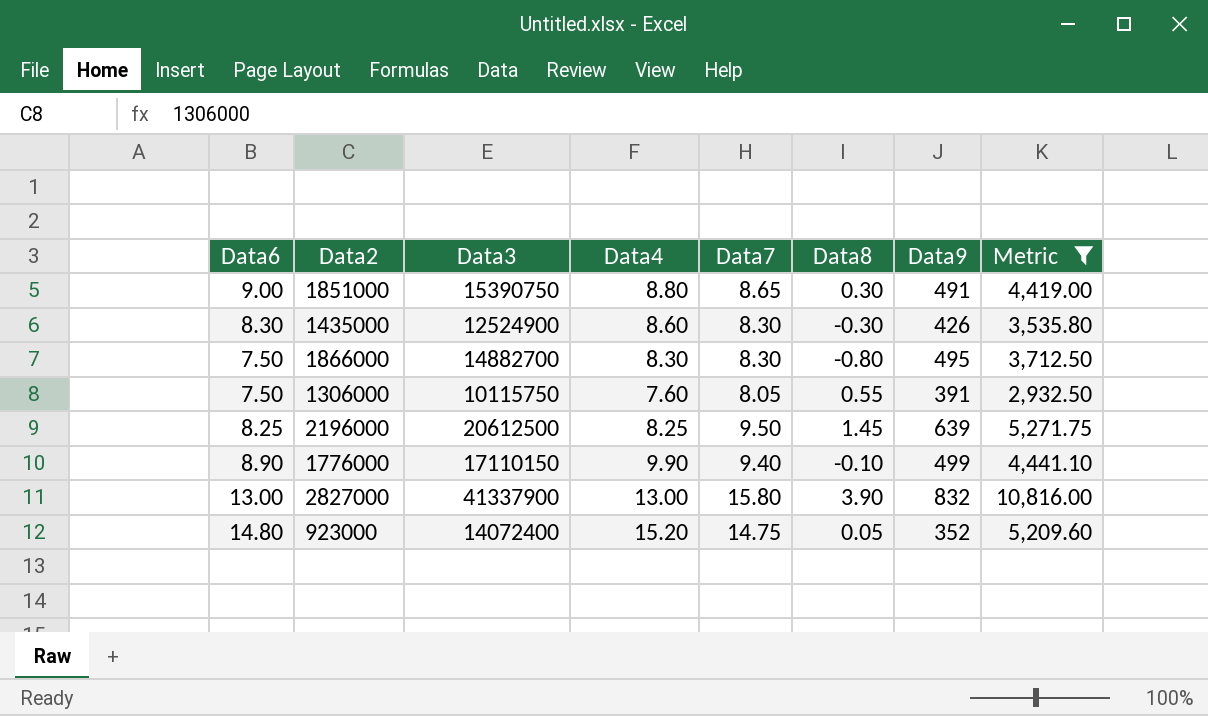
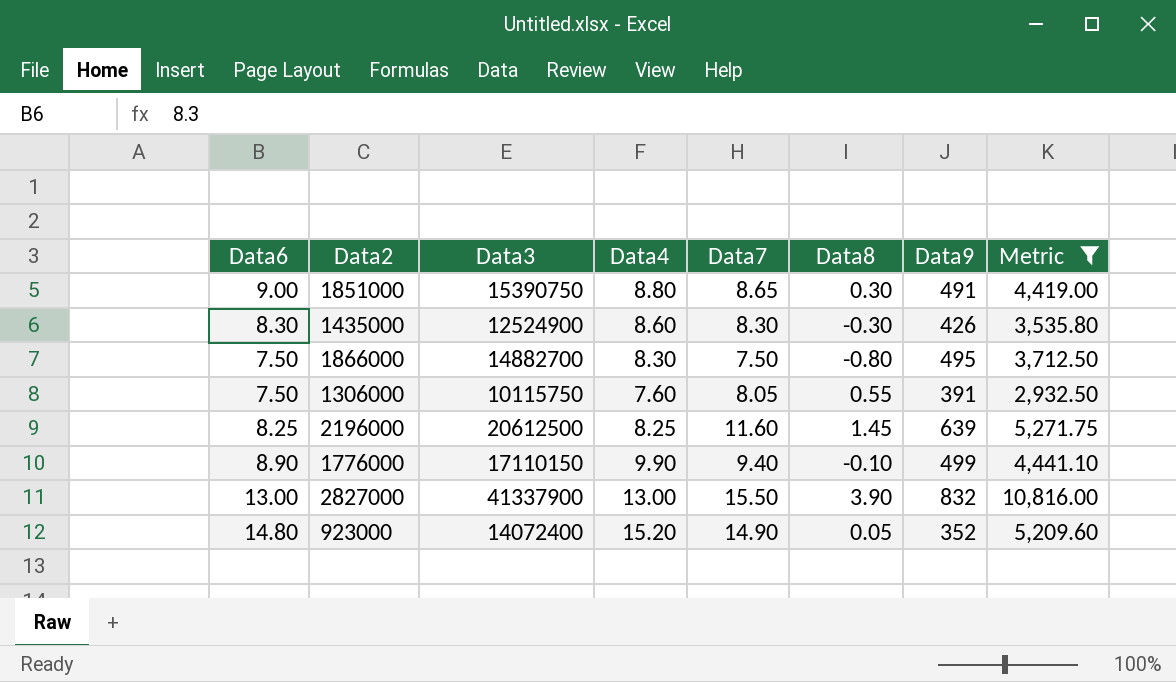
1866000 | Data7: 8.30 -> 7.50
2196000 | Data7: 9.50 -> 11.60
2827000 | Data7: 15.80 -> 15.50
923000 | Data7: 14.75 -> 14.90

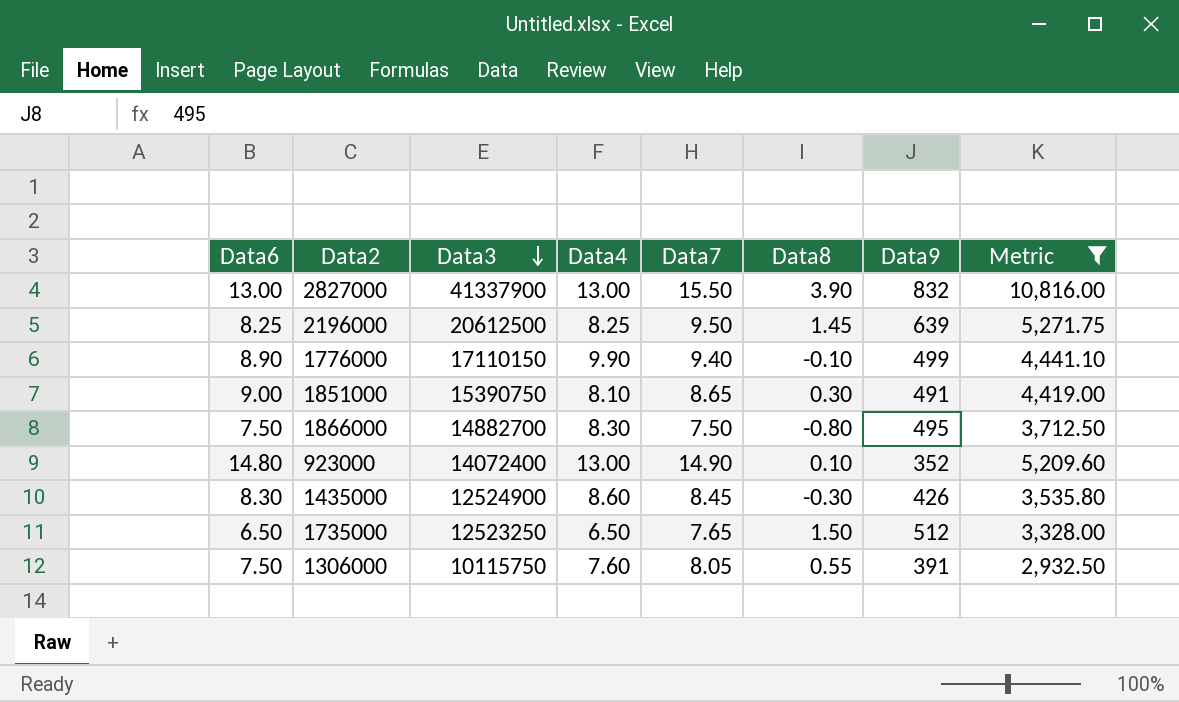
row order: none -> Data3 descending
2196000 | Data7: 11.60 -> 9.50
1851000 | Data4: 8.80 -> 8.10
923000 | Data4: 15.20 -> 13.00
923000 | Data8: 0.05 -> 0.10
1435000 | Data7: 8.30 -> 8.45
row 1735000: none -> 6.50 | 12523250 | 6.50 | 7.65 | 1.50 | 512 | 3,328.00

